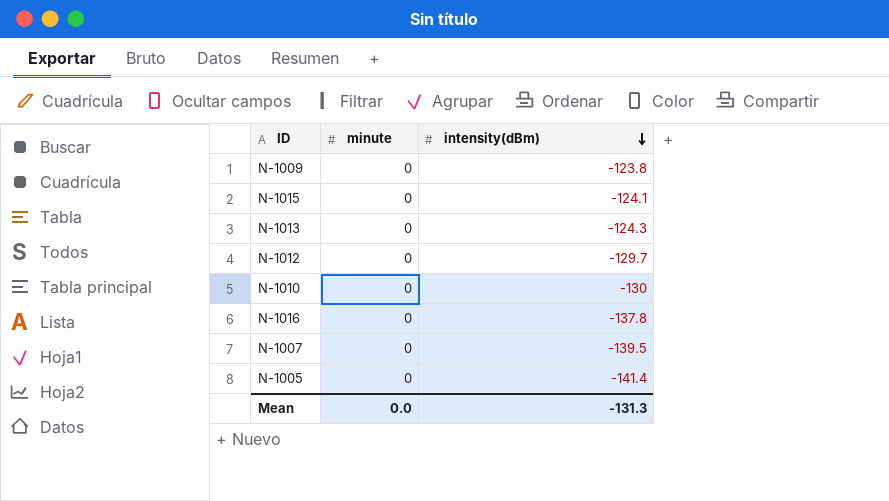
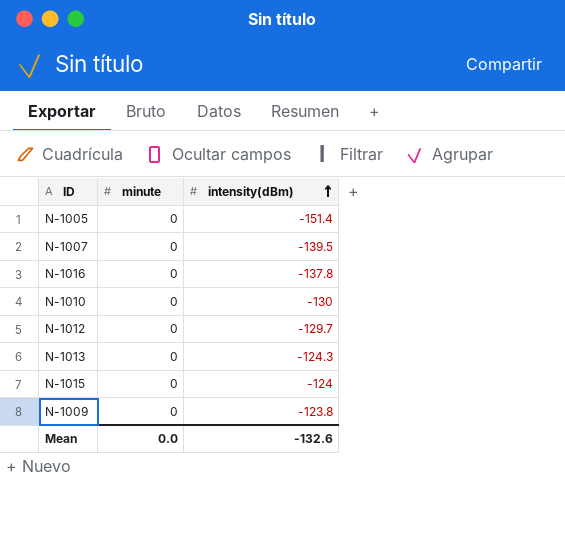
row order: intensity(dBm) descending -> intensity(dBm) ascending
N-1005 | intensity(dBm): -141.4 -> -151.4
N-1015 | intensity(dBm): -124.1 -> -124
Mean | intensity(dBm): -131.3 -> -132.6

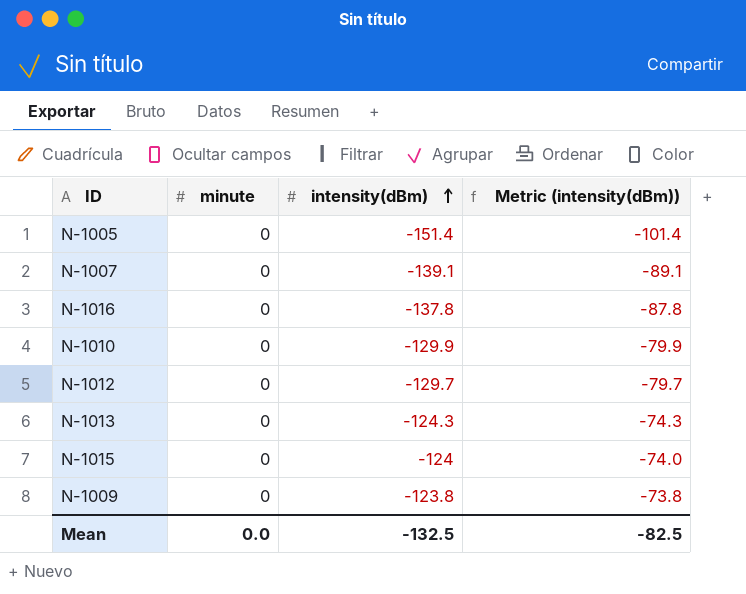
column Metric (intensity(dBm)) | formula: none -> [intensity(dBm)] + 50
N-1007 | intensity(dBm): -139.5 -> -139.1
N-1010 | intensity(dBm): -130 -> -129.9
Mean | intensity(dBm): -132.6 -> -132.5

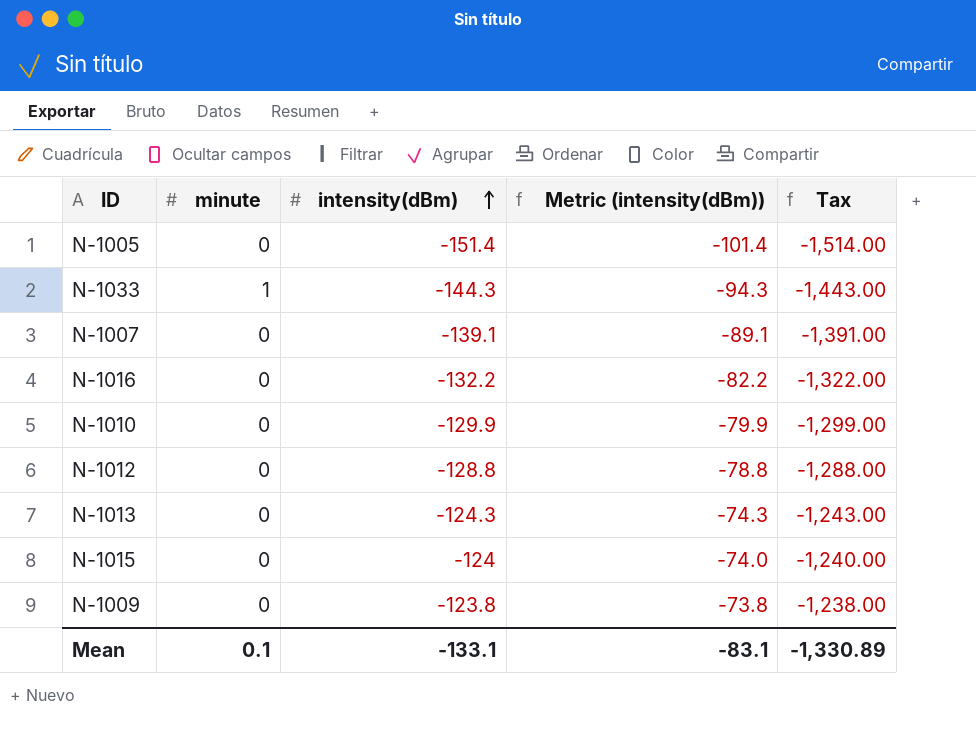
column Tax | formula: none -> [intensity(dBm)] * 10
row N-1033: none -> 1 | -144.3 | -94.3 | -1,443.00
N-1016 | intensity(dBm): -137.8 -> -132.2
N-1016 | Metric (intensity(dBm)): -87.8 -> -82.2
N-1012 | intensity(dBm): -129.7 -> -128.8
N-1012 | Metric (intensity(dBm)): -79.7 -> -78.8
Mean | minute: 0.0 -> 0.1
Mean | intensity(dBm): -132.5 -> -133.1
Mean | Metric (intensity(dBm)): -82.5 -> -83.1

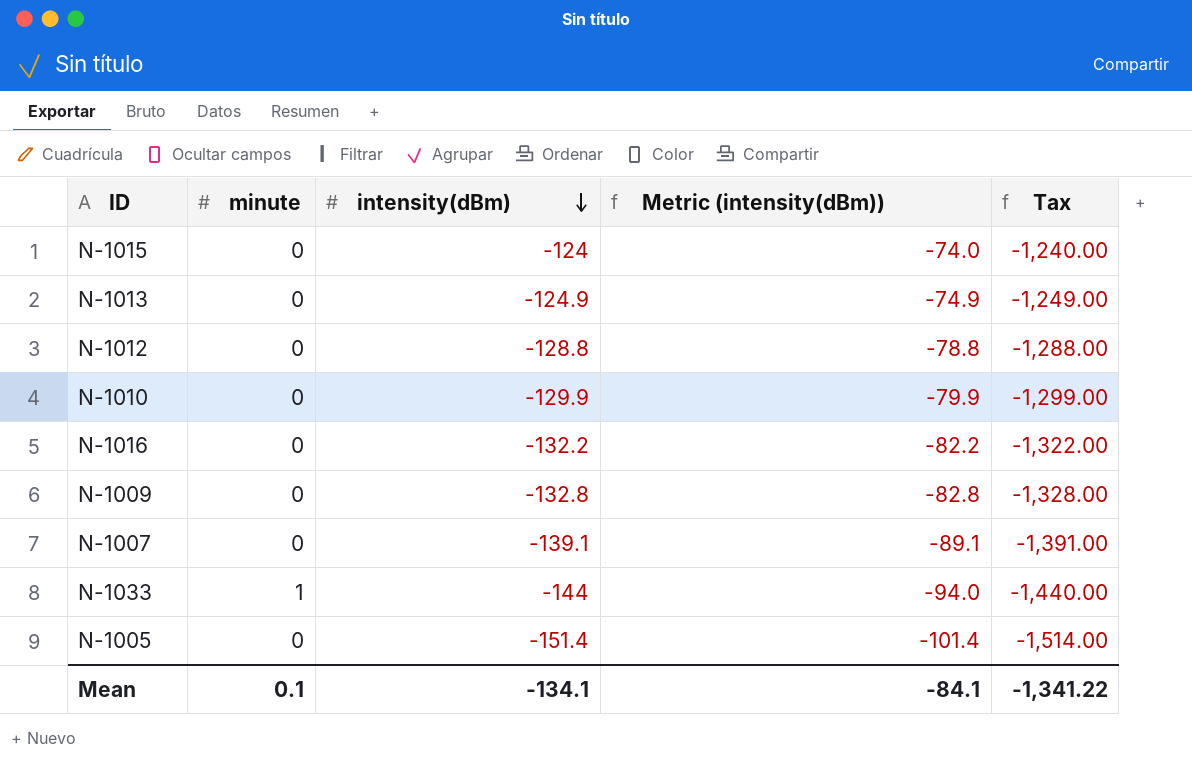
row order: intensity(dBm) ascending -> intensity(dBm) descending
N-1013 | intensity(dBm): -124.3 -> -124.9
N-1013 | Metric (intensity(dBm)): -74.3 -> -74.9
N-1013 | Tax: -1,243.00 -> -1,249.00
N-1009 | intensity(dBm): -123.8 -> -132.8
N-1009 | Metric (intensity(dBm)): -73.8 -> -82.8
N-1009 | Tax: -1,238.00 -> -1,328.00
N-1033 | intensity(dBm): -144.3 -> -144
N-1033 | Metric (intensity(dBm)): -94.3 -> -94.0
N-1033 | Tax: -1,443.00 -> -1,440.00
Mean | intensity(dBm): -133.1 -> -134.1
Mean | Metric (intensity(dBm)): -83.1 -> -84.1
Mean | Tax: -1,330.89 -> -1,341.22

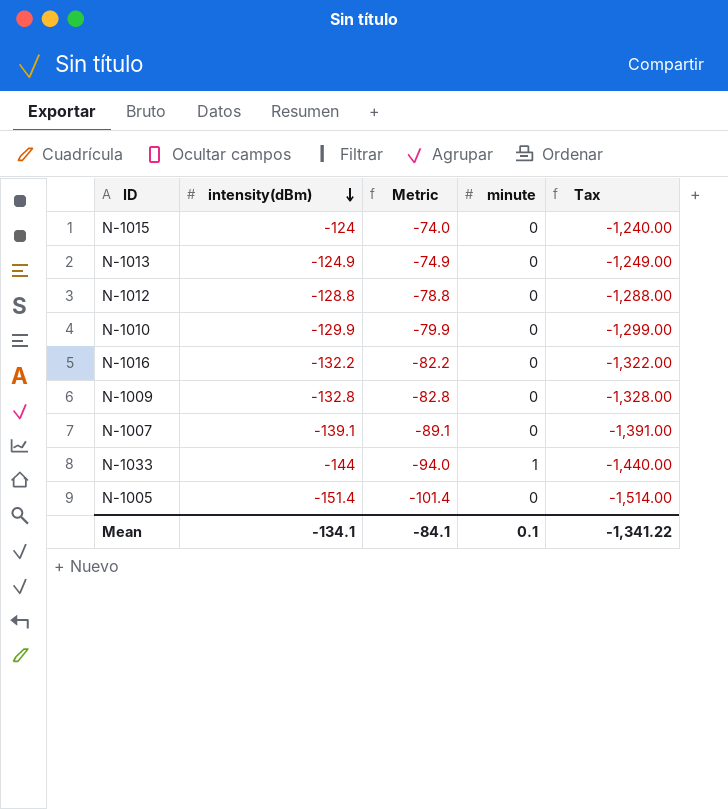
column name: Metric (intensity(dBm)) -> Metric
column minute | position: 2 -> 4

